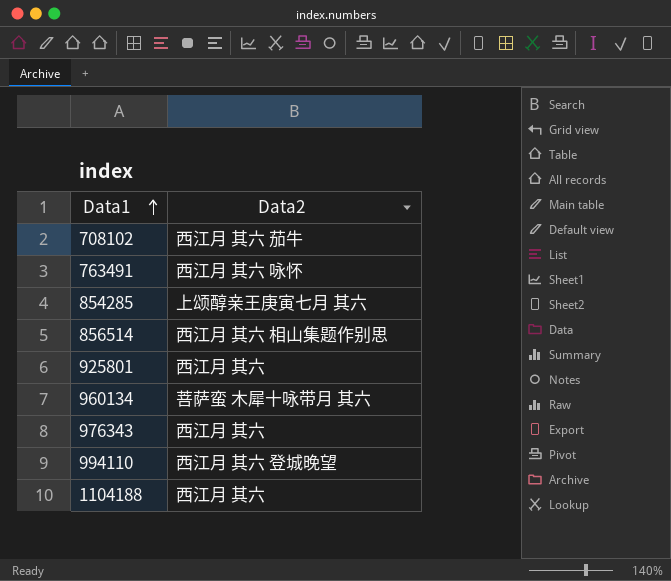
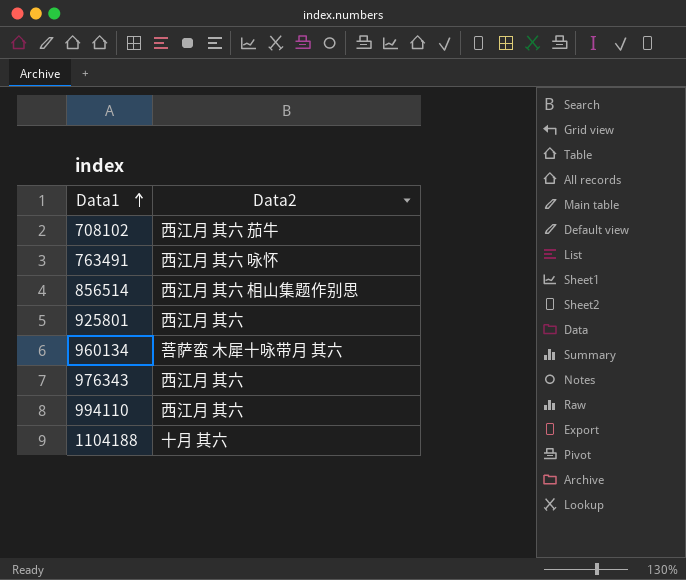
row 854285: 上颂醇亲王庚寅七月 其六 -> none
994110 | Data2: 西江月 其六 登城晚望 -> 西江月 其六
1104188 | Data2: 西江月 其六 -> 十月 其六

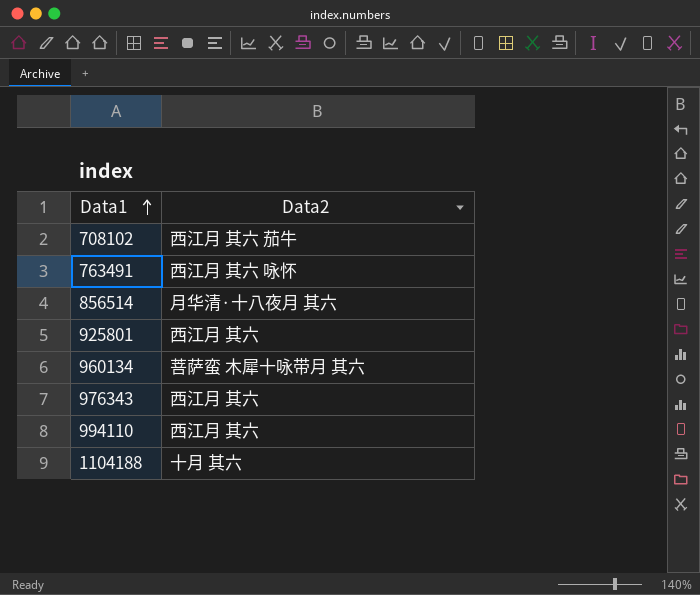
856514 | Data2: 西江月 其六 相山集题作别思 -> 月华清·十八夜月 其六

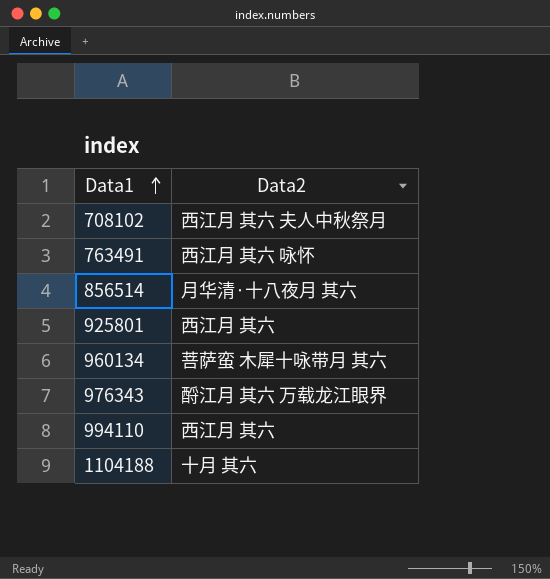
708102 | Data2: 西江月 其六 茄牛 -> 西江月 其六 夫人中秋祭月
976343 | Data2: 西江月 其六 -> 酹江月 其六 万载龙江眼界

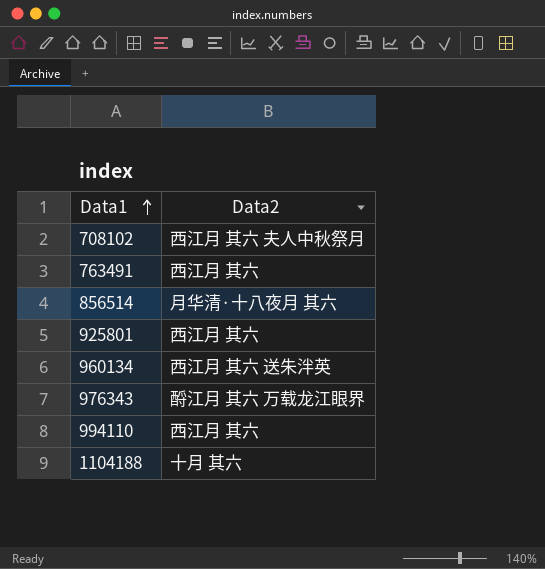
763491 | Data2: 西江月 其六 咏怀 -> 西江月 其六
960134 | Data2: 菩萨蛮 木犀十咏带月 其六 -> 西江月 其六 送朱泮英

